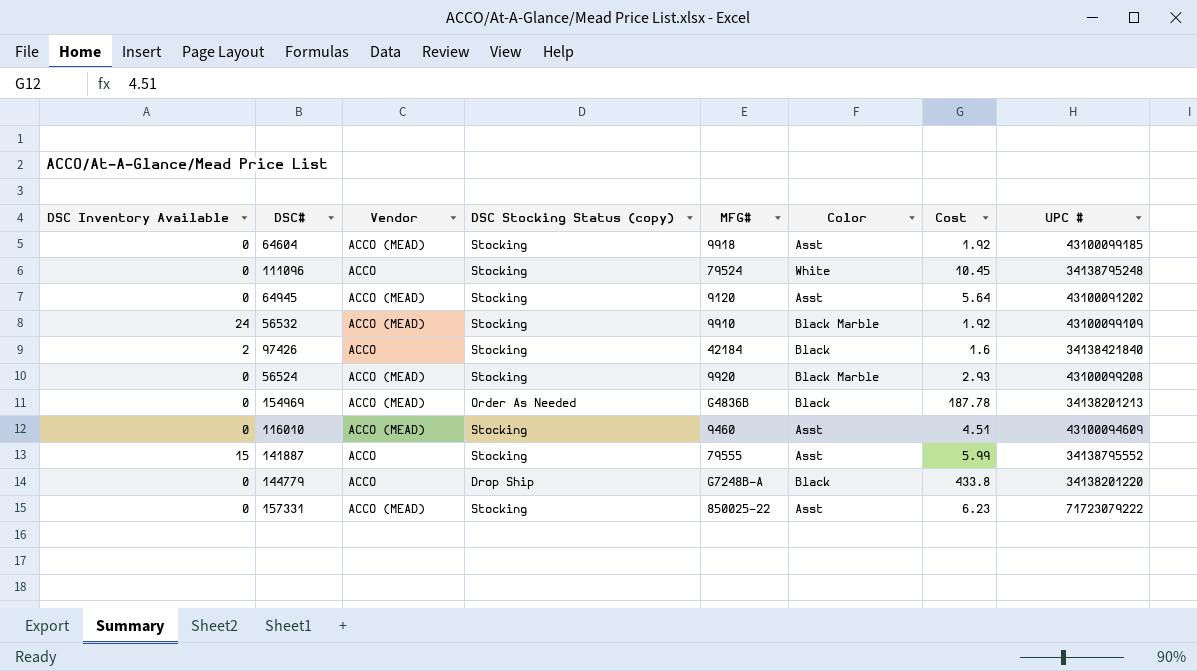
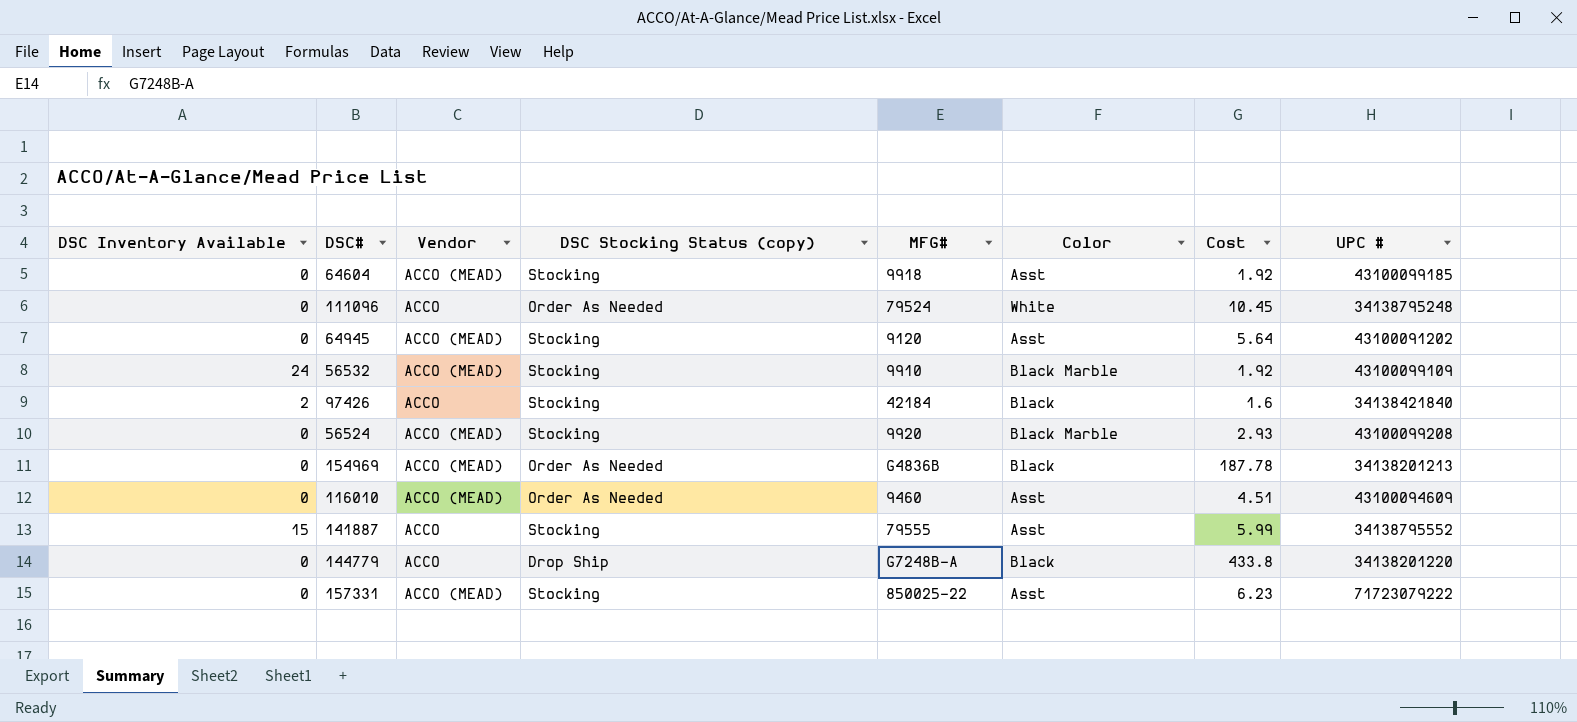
111096 | DSC Stocking Status (copy): Stocking -> Order As Needed
116010 | DSC Stocking Status (copy): Stocking -> Order As Needed

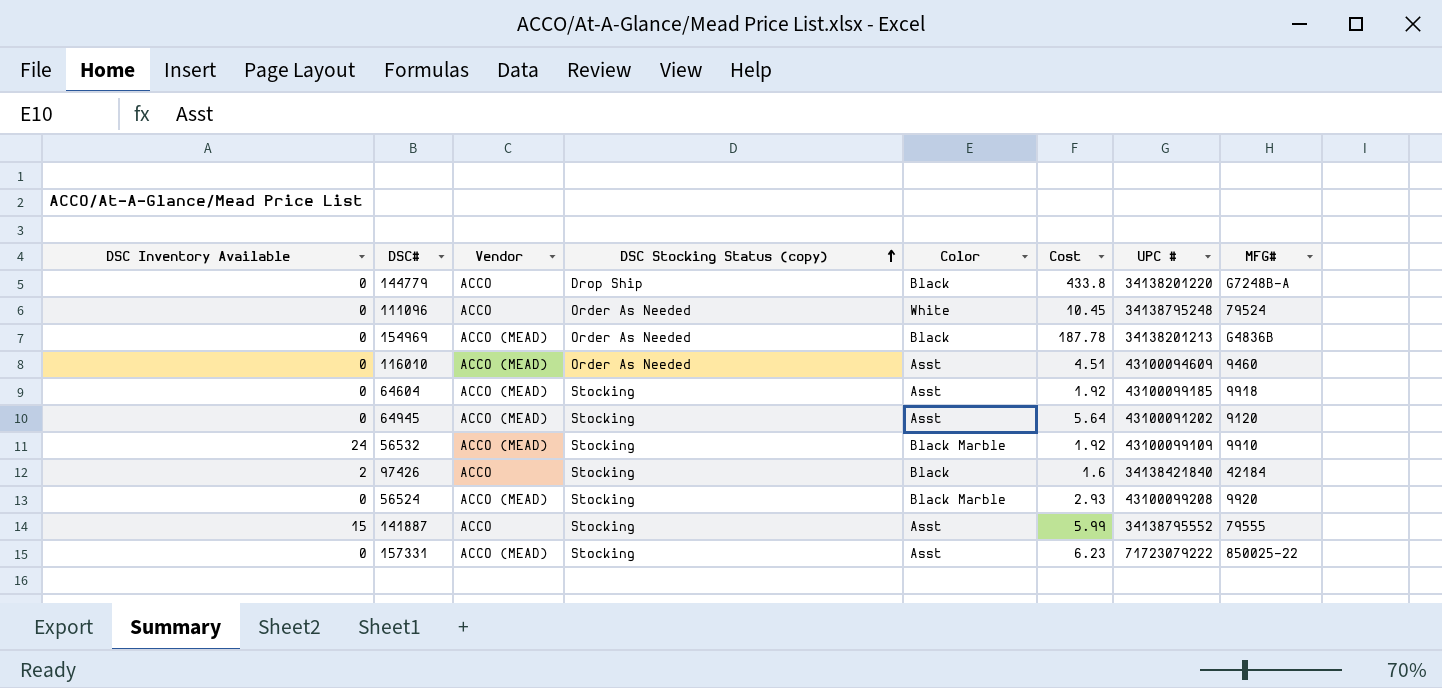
row order: none -> DSC Stocking Status (copy) ascending
column MFG# | position: 5 -> 8

